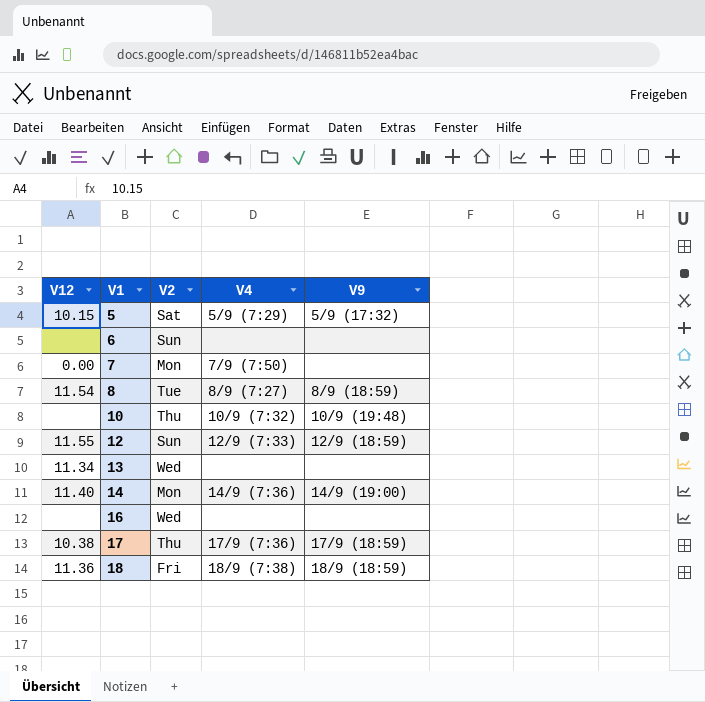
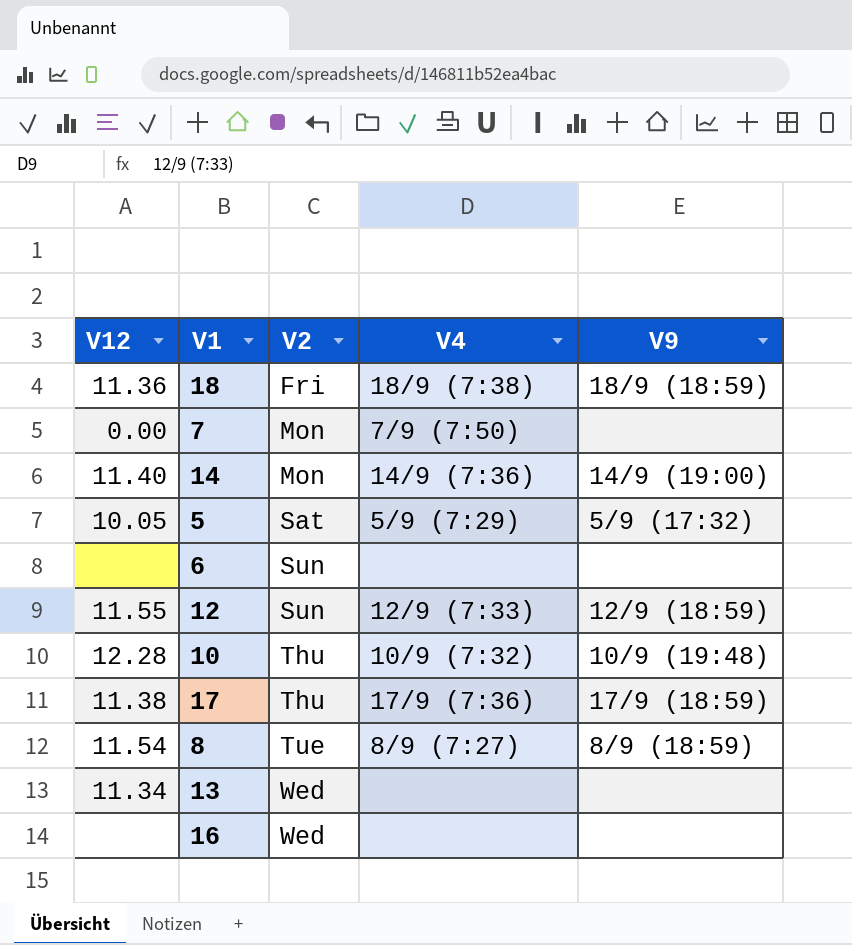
row order: V1 ascending -> V2 ascending
5 | V12: 10.15 -> 10.05
10 | V12: none -> 12.28
17 | V12: 10.38 -> 11.38

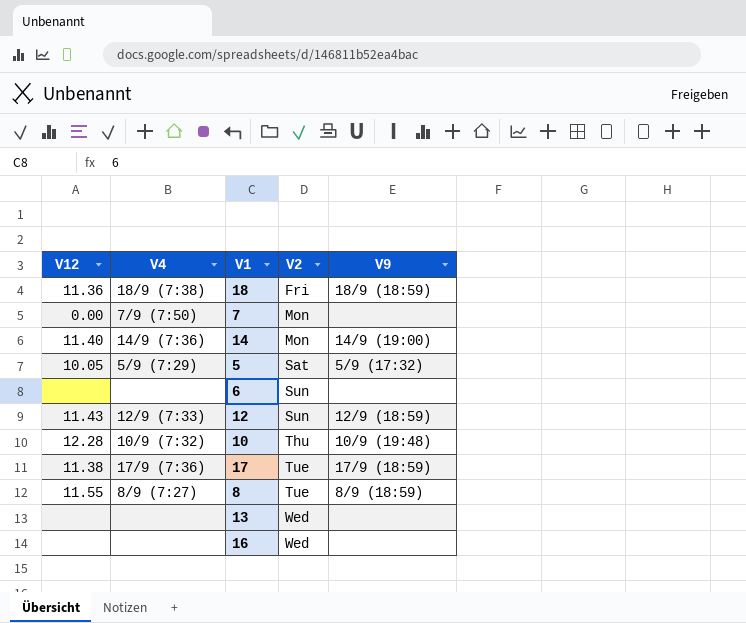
column V4 | position: 4 -> 2
12 | V12: 11.55 -> 11.43
17 | V2: Thu -> Tue
8 | V12: 11.54 -> 11.55
13 | V12: 11.34 -> none

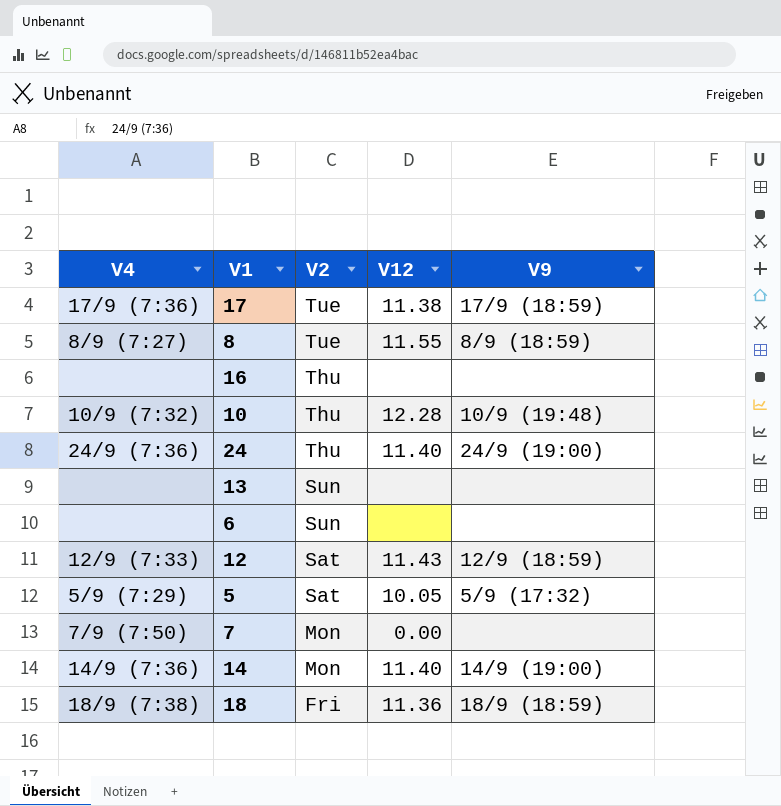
row order: V2 ascending -> V2 descending
column V12 | position: 1 -> 4
16 | V2: Wed -> Thu
row 24: none -> 24/9 (7:36) | Thu | 11.40 | 24/9 (19:00)
13 | V2: Wed -> Sun
12 | V2: Sun -> Sat

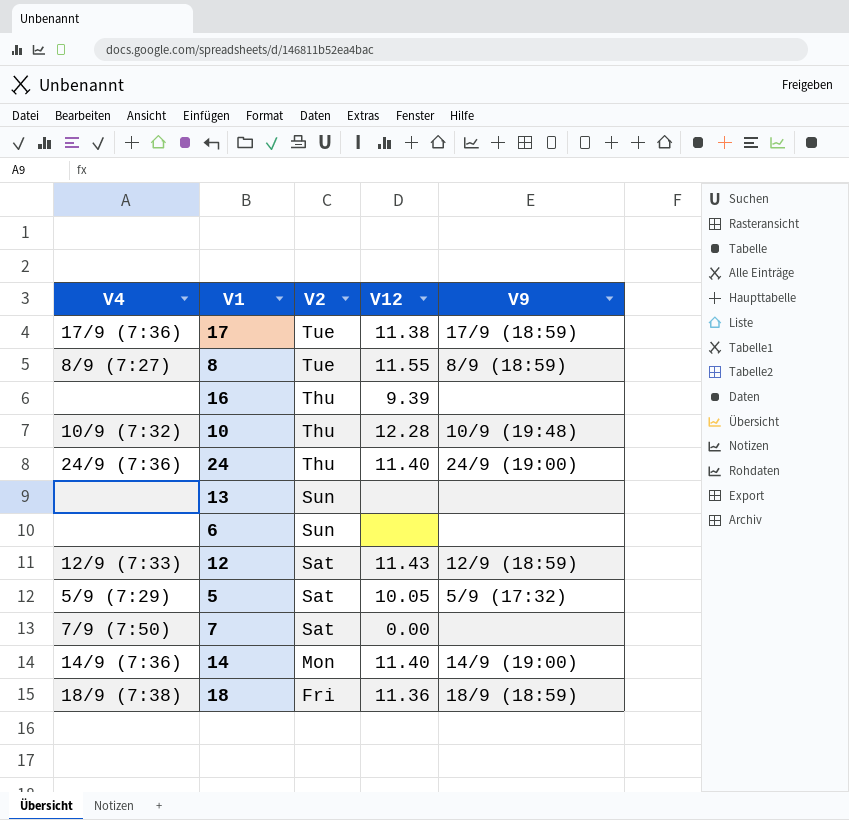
16 | V12: none -> 9.39
7 | V2: Mon -> Sat

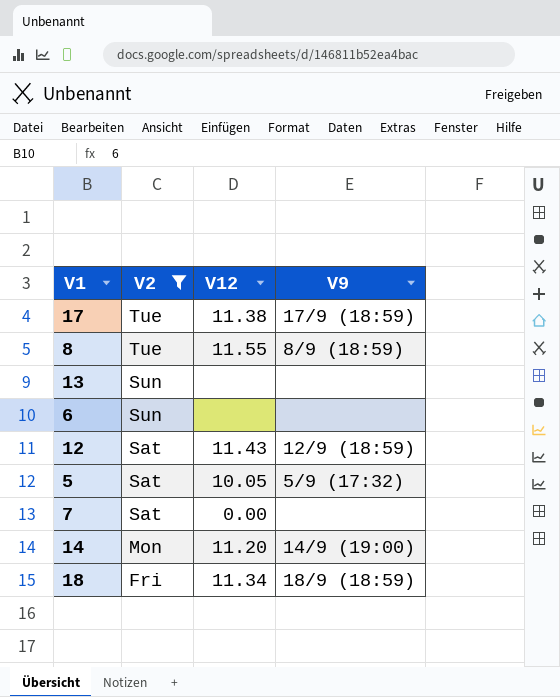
filter: none -> V2 != Thu
column V4 | position: 1 -> none
14 | V12: 11.40 -> 11.20
18 | V12: 11.36 -> 11.34

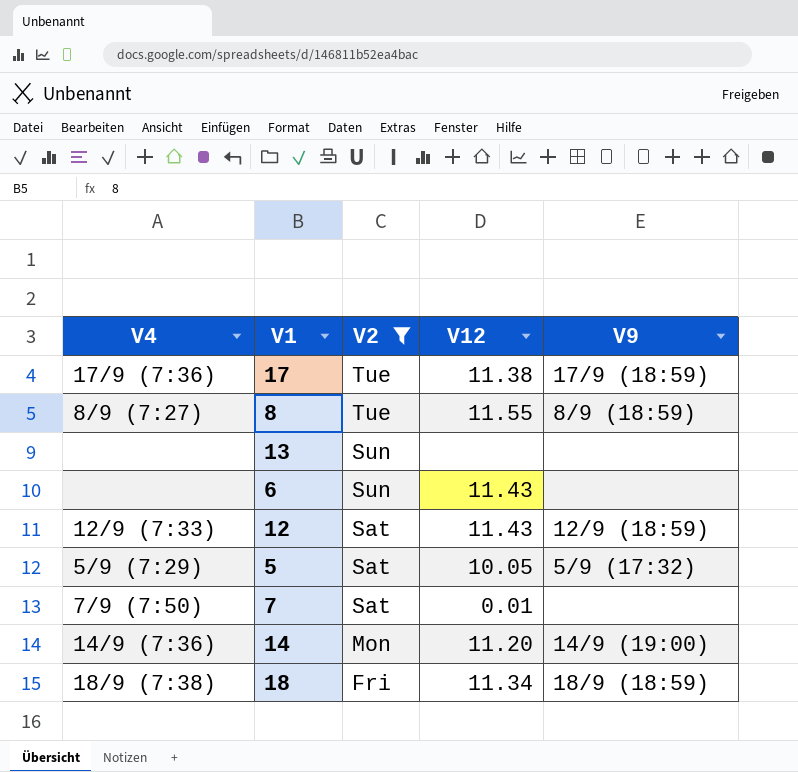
column V4 | position: none -> 1
6 | V12: none -> 11.43
7 | V12: 0.00 -> 0.01

